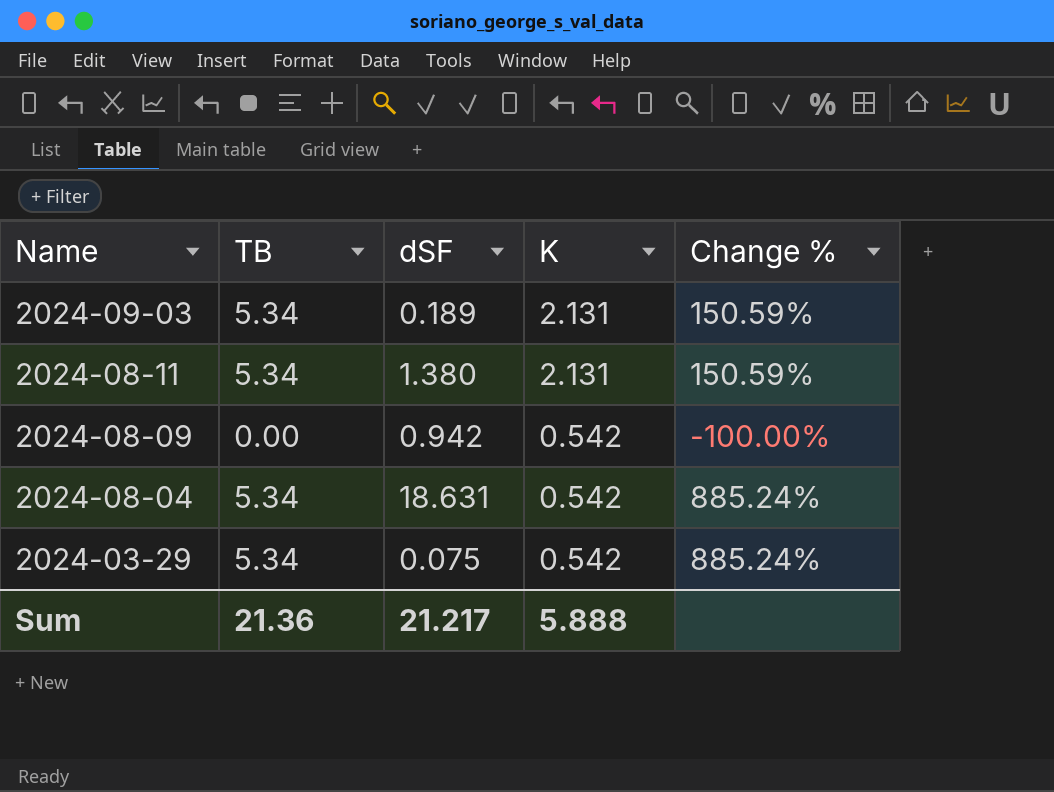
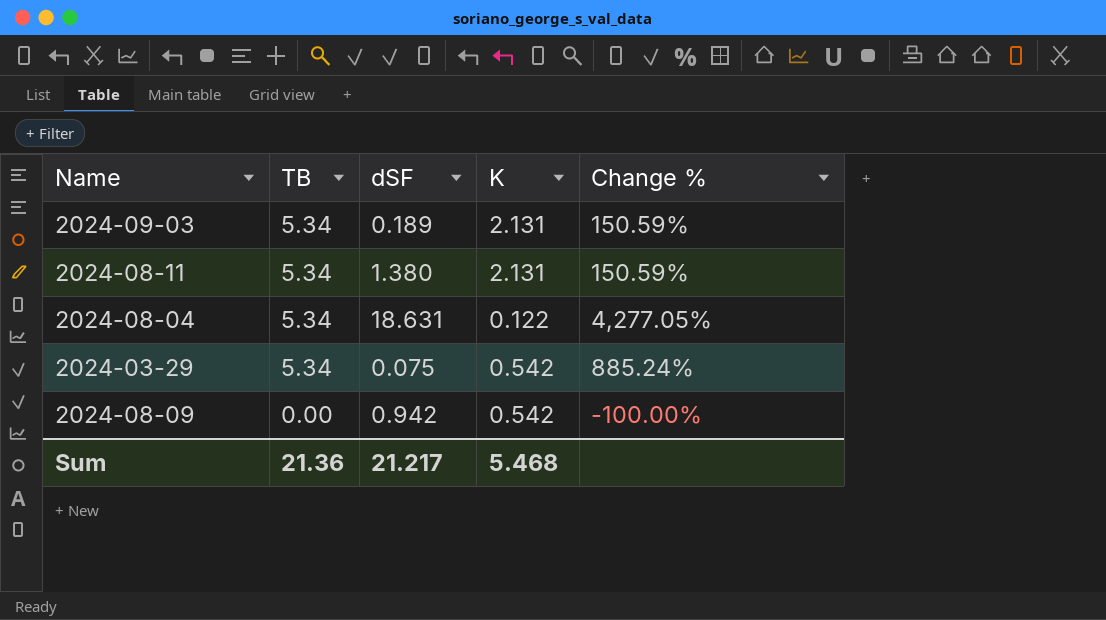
row order: Name descending -> TB descending
2024-08-04 | K: 0.542 -> 0.122
2024-08-04 | Change %: 885.24% -> 4,277.05%
Sum | K: 5.888 -> 5.468

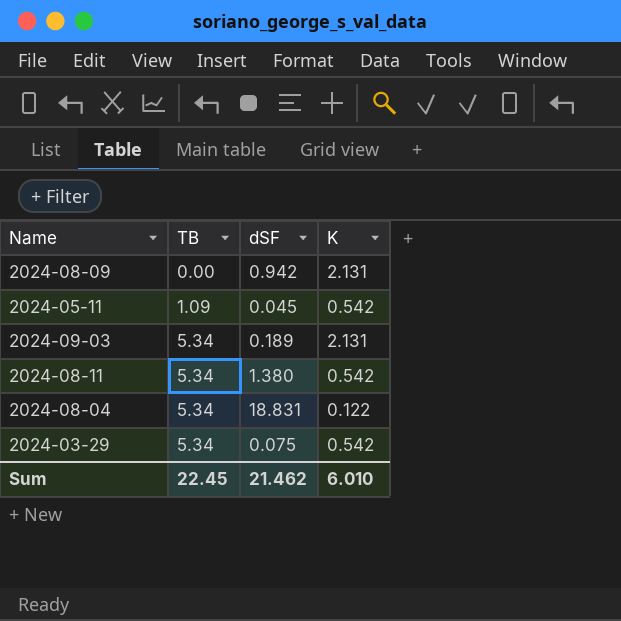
row order: TB descending -> TB ascending
column Change % | formula: ([TB] - [K]) / [K] -> none
2024-08-09 | K: 0.542 -> 2.131
row 2024-05-11: none -> 1.09 | 0.045 | 0.542
2024-08-11 | K: 2.131 -> 0.542
2024-08-04 | dSF: 18.631 -> 18.831
Sum | TB: 21.36 -> 22.45
Sum | dSF: 21.217 -> 21.462
Sum | K: 5.468 -> 6.010

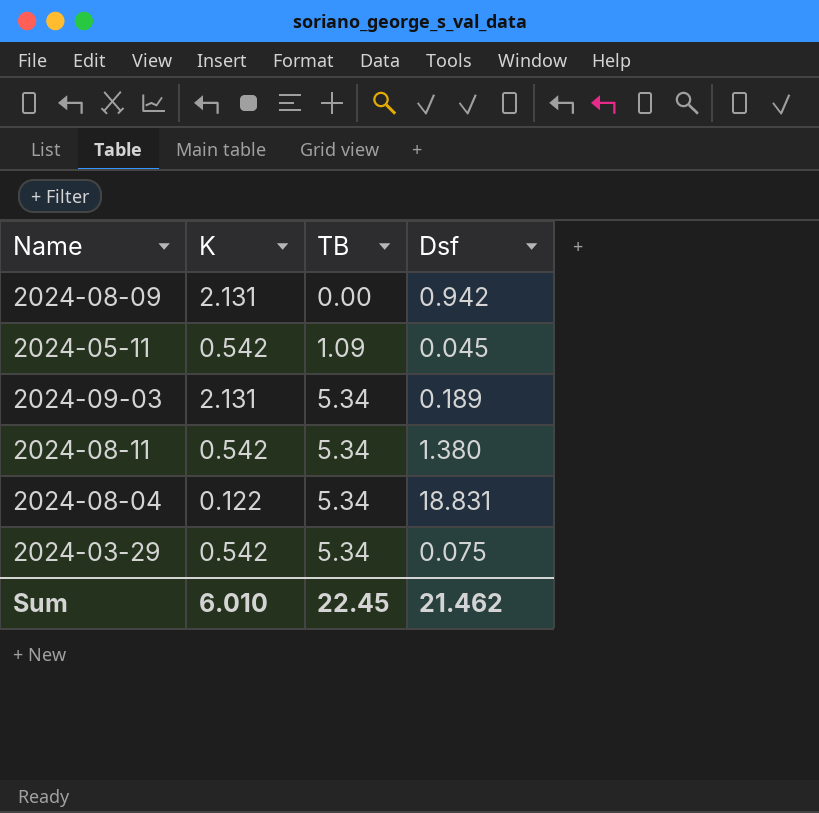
column K | position: 4 -> 2
column name: dSF -> Dsf

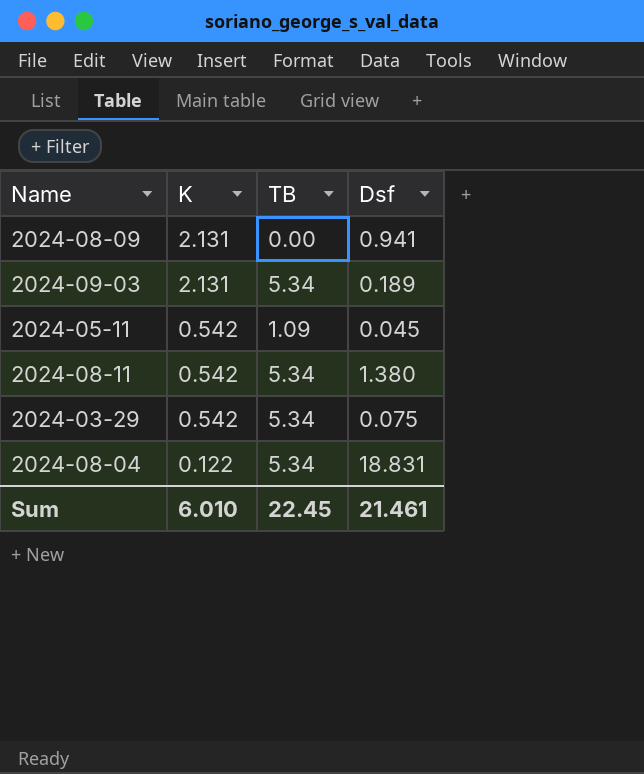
row order: TB ascending -> K descending
2024-08-09 | Dsf: 0.942 -> 0.941
Sum | Dsf: 21.462 -> 21.461

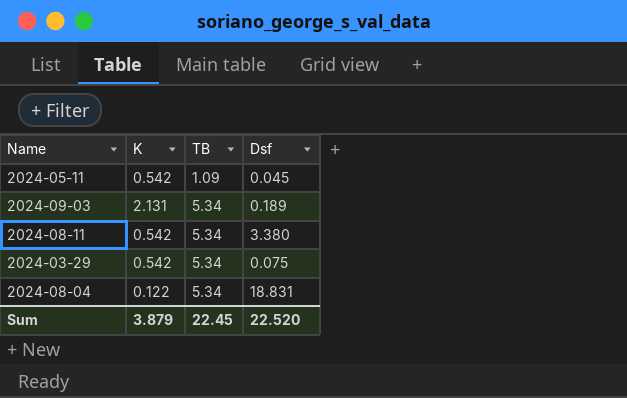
row order: K descending -> TB ascending
row 2024-08-09: 2.131 | 0.00 | 0.941 -> none
2024-08-11 | Dsf: 1.380 -> 3.380
Sum | K: 6.010 -> 3.879
Sum | Dsf: 21.461 -> 22.520

